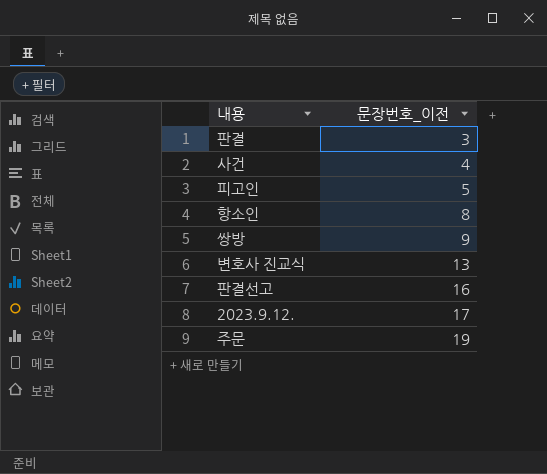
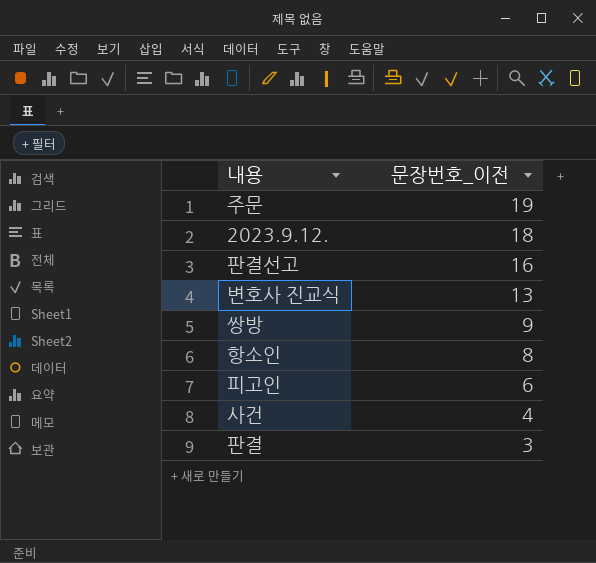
row order: 문장번호_이전 ascending -> 문장번호_이전 descending
2023.9.12. | 문장번호_이전: 17 -> 18
피고인 | 문장번호_이전: 5 -> 6

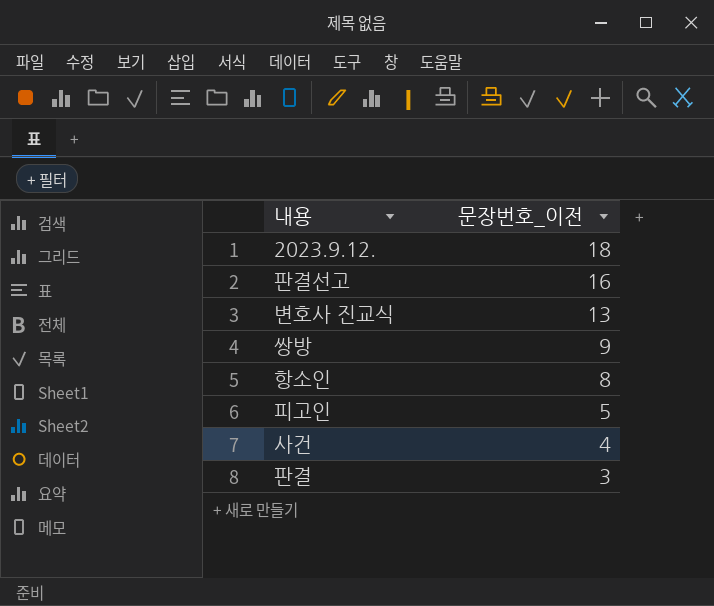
row 주문: 19 -> none
피고인 | 문장번호_이전: 6 -> 5

